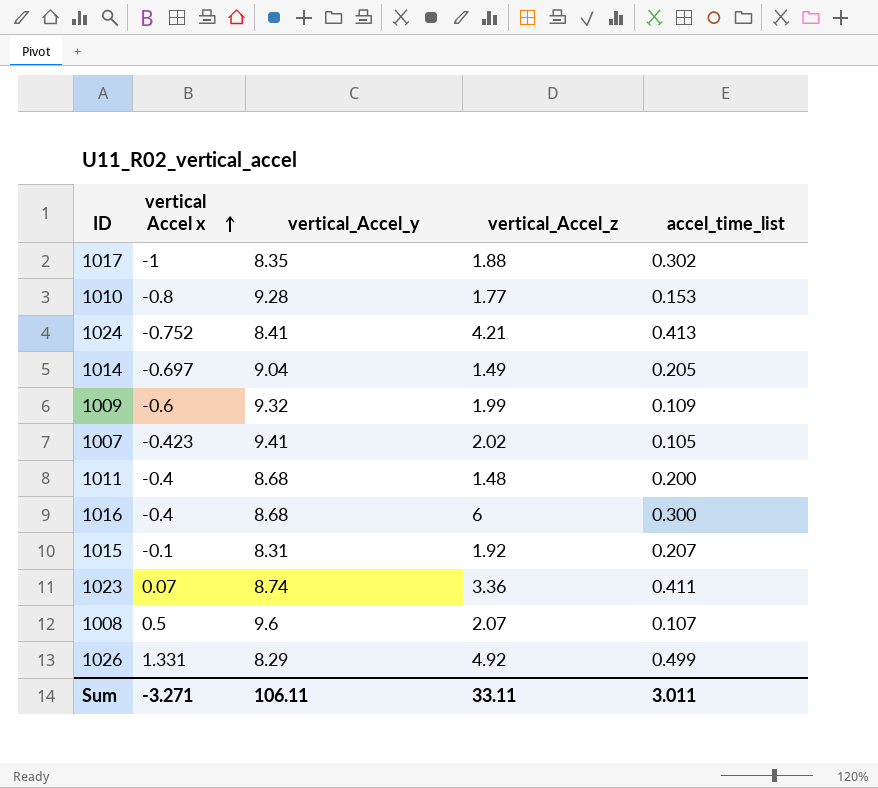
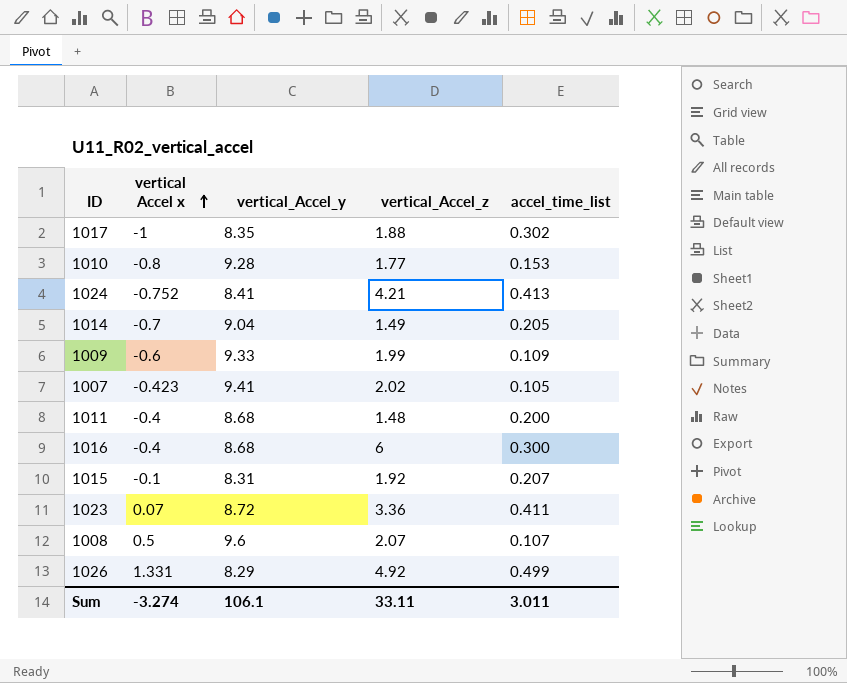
1014 | vertical Accel x: -0.697 -> -0.7
1009 | vertical_Accel_y: 9.32 -> 9.33
1023 | vertical_Accel_y: 8.74 -> 8.72
Sum | vertical Accel x: -3.271 -> -3.274
Sum | vertical_Accel_y: 106.11 -> 106.1

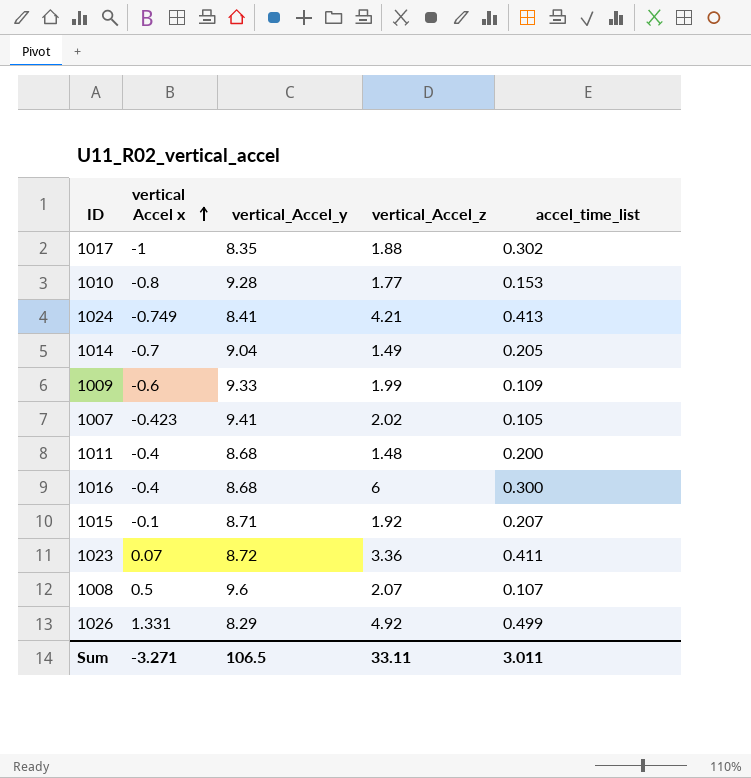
1024 | vertical Accel x: -0.752 -> -0.749
1015 | vertical_Accel_y: 8.31 -> 8.71
Sum | vertical Accel x: -3.274 -> -3.271
Sum | vertical_Accel_y: 106.1 -> 106.5

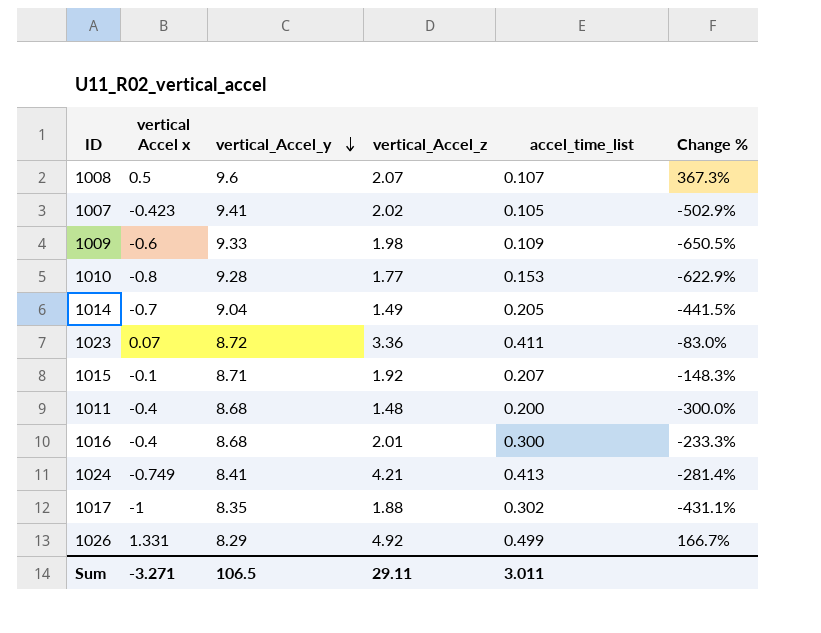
row order: vertical Accel x ascending -> vertical_Accel_y descending
column Change % | formula: none -> ([vertical Accel x] - [accel_time_list]) / [accel_time_list]
1009 | vertical_Accel_z: 1.99 -> 1.98
1016 | vertical_Accel_z: 6 -> 2.01
Sum | vertical_Accel_z: 33.11 -> 29.11

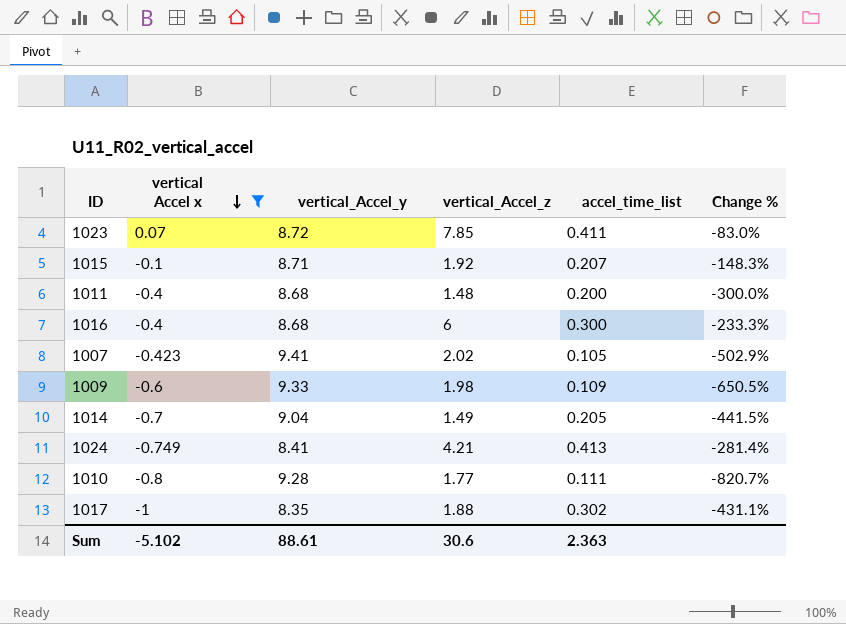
filter: none -> vertical Accel x <= 0.07
row order: vertical_Accel_y descending -> vertical Accel x descending
1023 | vertical_Accel_z: 3.36 -> 7.85
1016 | vertical_Accel_z: 2.01 -> 6
1010 | accel_time_list: 0.153 -> 0.111
1010 | Change %: -622.9% -> -820.7%
Sum | vertical Accel x: -3.271 -> -5.102
Sum | vertical_Accel_y: 106.5 -> 88.61
Sum | vertical_Accel_z: 29.11 -> 30.6
Sum | accel_time_list: 3.011 -> 2.363

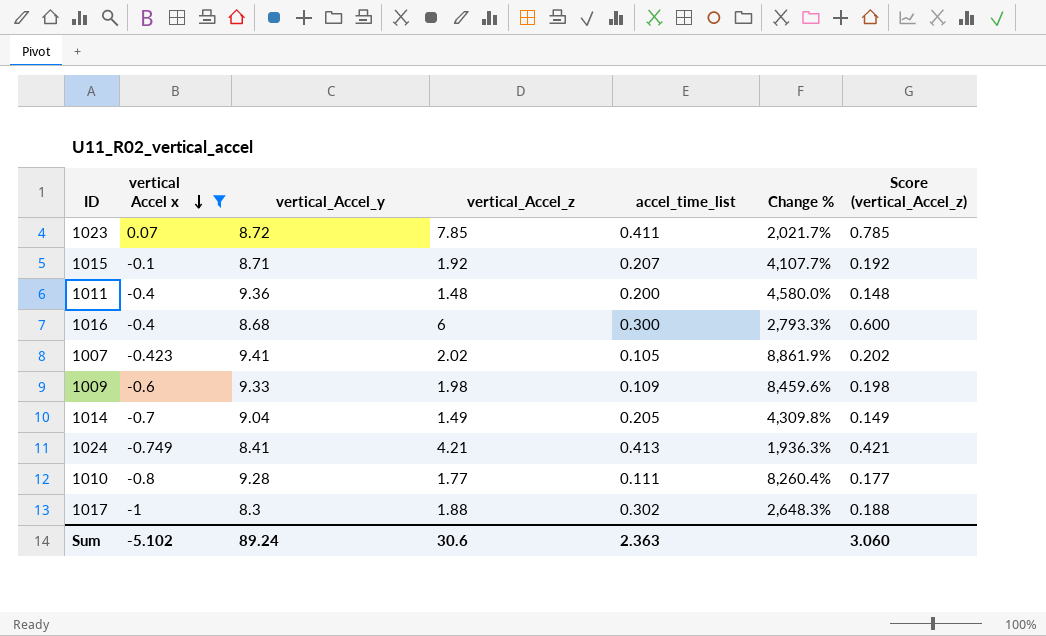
column Change % | formula: ([vertical Accel x] - [accel_time_list]) / [accel_time_list] -> ([vertical_Accel_y] - [accel_time_list]) / [accel_time_list]
column Score (vertical_Accel_z) | formula: none -> [vertical_Accel_z] * 0.1
1011 | vertical_Accel_y: 8.68 -> 9.36
1017 | vertical_Accel_y: 8.35 -> 8.3
Sum | vertical_Accel_y: 88.61 -> 89.24

